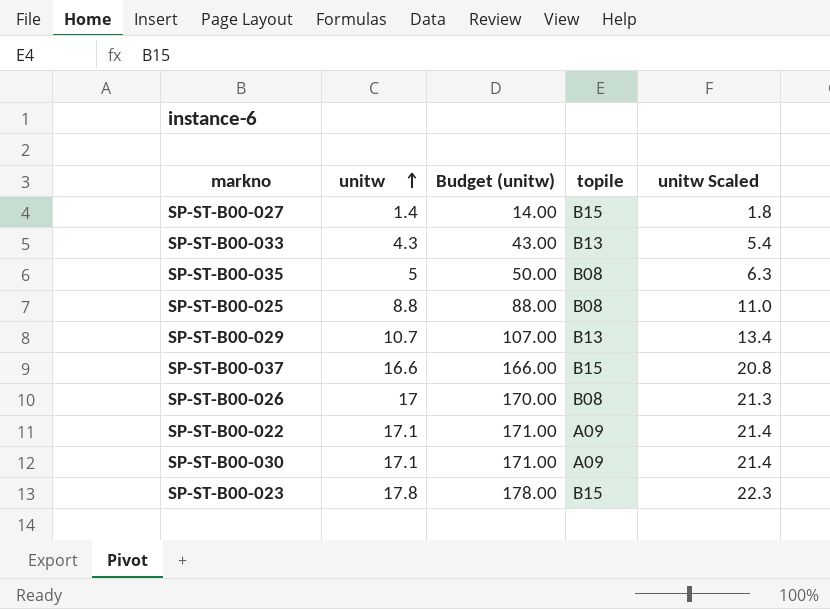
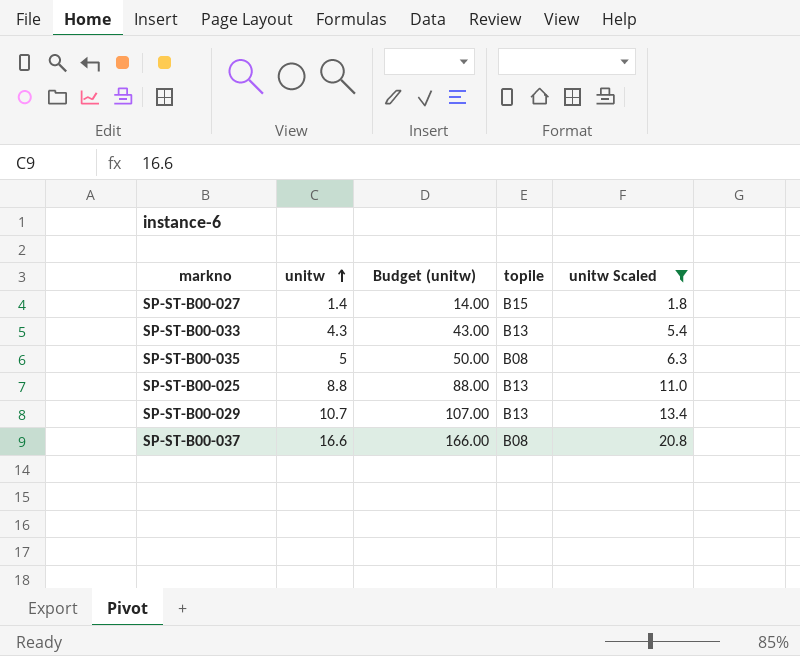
filter: none -> unitw Scaled <= 20.8
SP-ST-B00-025 | topile: B08 -> B13
SP-ST-B00-037 | topile: B15 -> B08

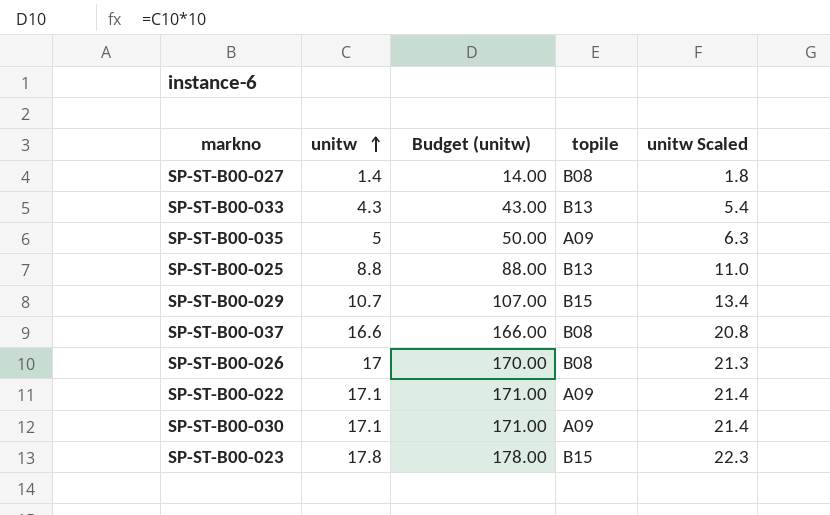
filter: unitw Scaled <= 20.8 -> none
SP-ST-B00-027 | topile: B15 -> B08
SP-ST-B00-035 | topile: B08 -> A09
SP-ST-B00-029 | topile: B13 -> B15

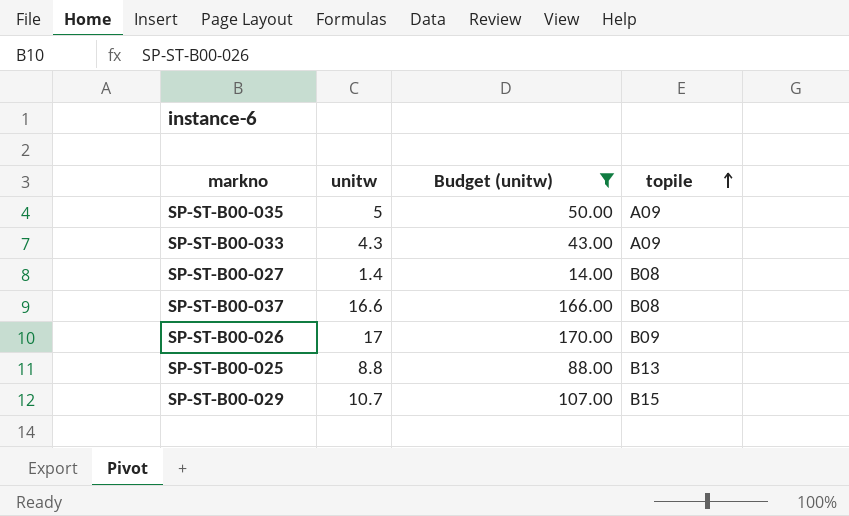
filter: none -> Budget (unitw) <= 170.00
row order: unitw ascending -> topile ascending
column unitw Scaled | formula: [unitw] * 1.25 -> none
SP-ST-B00-033 | topile: B13 -> A09
SP-ST-B00-026 | topile: B08 -> B09

